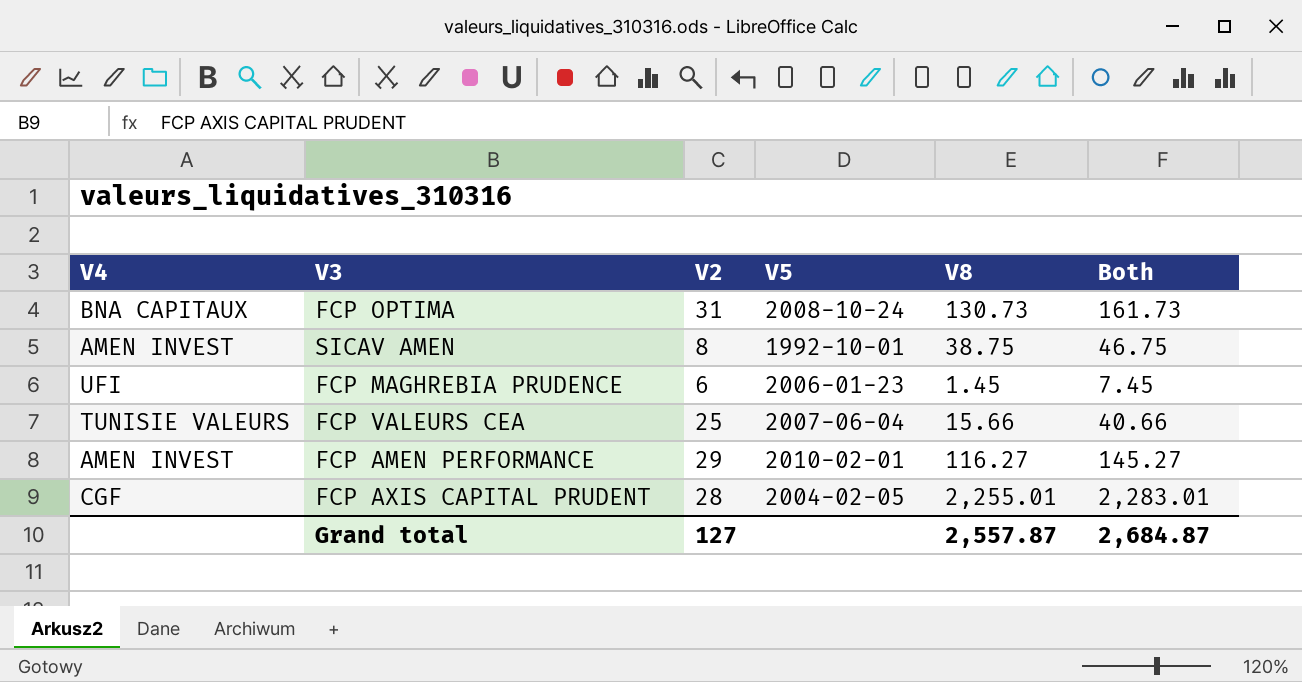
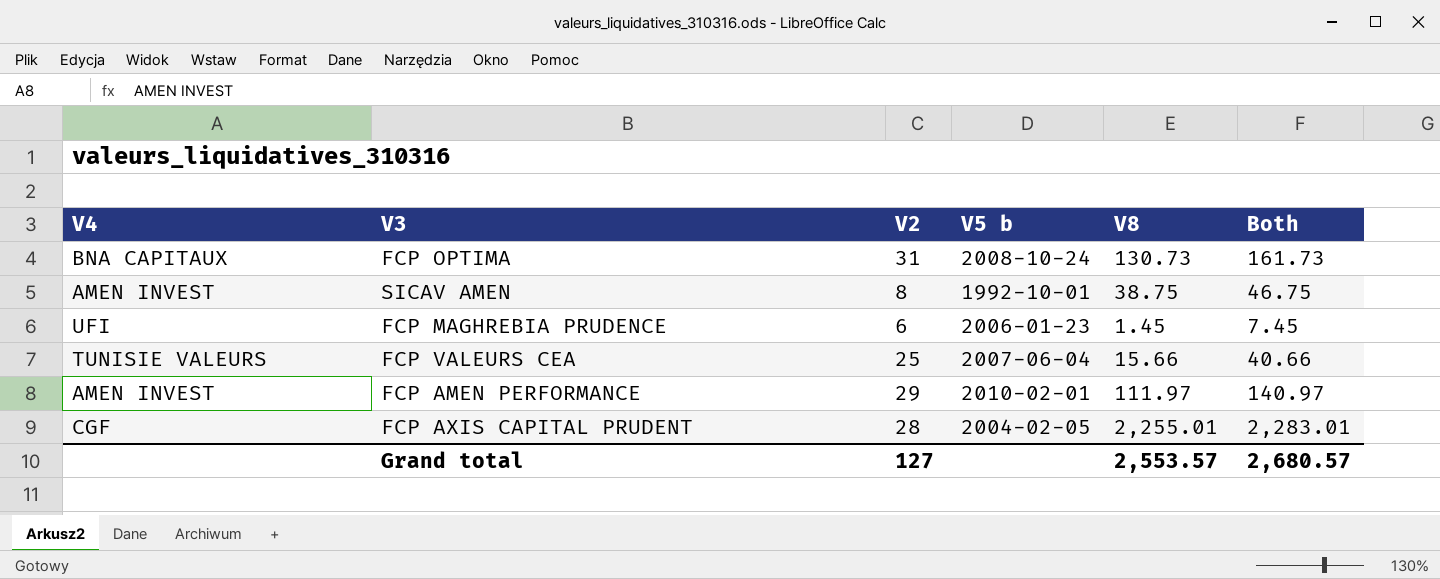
column name: V5 -> V5 b
FCP AMEN PERFORMANCE | V8: 116.27 -> 111.97
FCP AMEN PERFORMANCE | Both: 145.27 -> 140.97
Grand total | V8: 2,557.87 -> 2,553.57
Grand total | Both: 2,684.87 -> 2,680.57

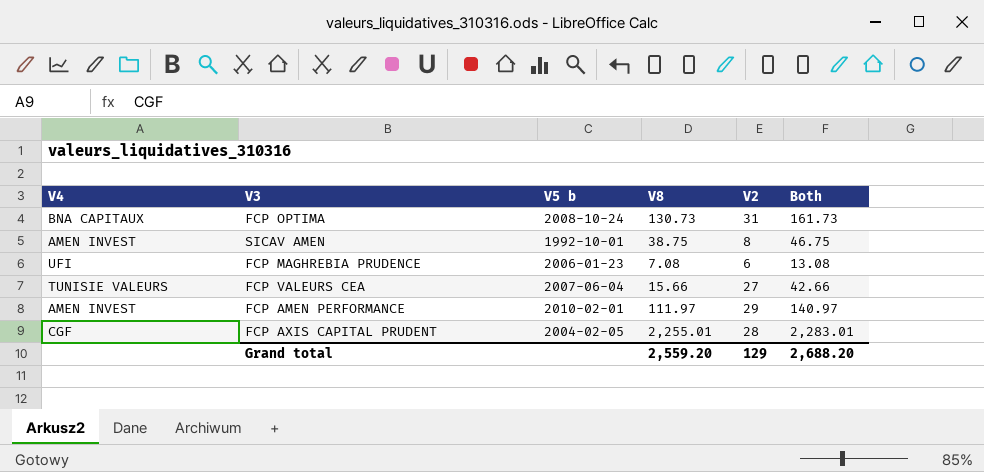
column V2 | position: 3 -> 5
FCP MAGHREBIA PRUDENCE | V8: 1.45 -> 7.08
FCP MAGHREBIA PRUDENCE | Both: 7.45 -> 13.08
FCP VALEURS CEA | V2: 25 -> 27
FCP VALEURS CEA | Both: 40.66 -> 42.66
Grand total | V8: 2,553.57 -> 2,559.20
Grand total | V2: 127 -> 129
Grand total | Both: 2,680.57 -> 2,688.20

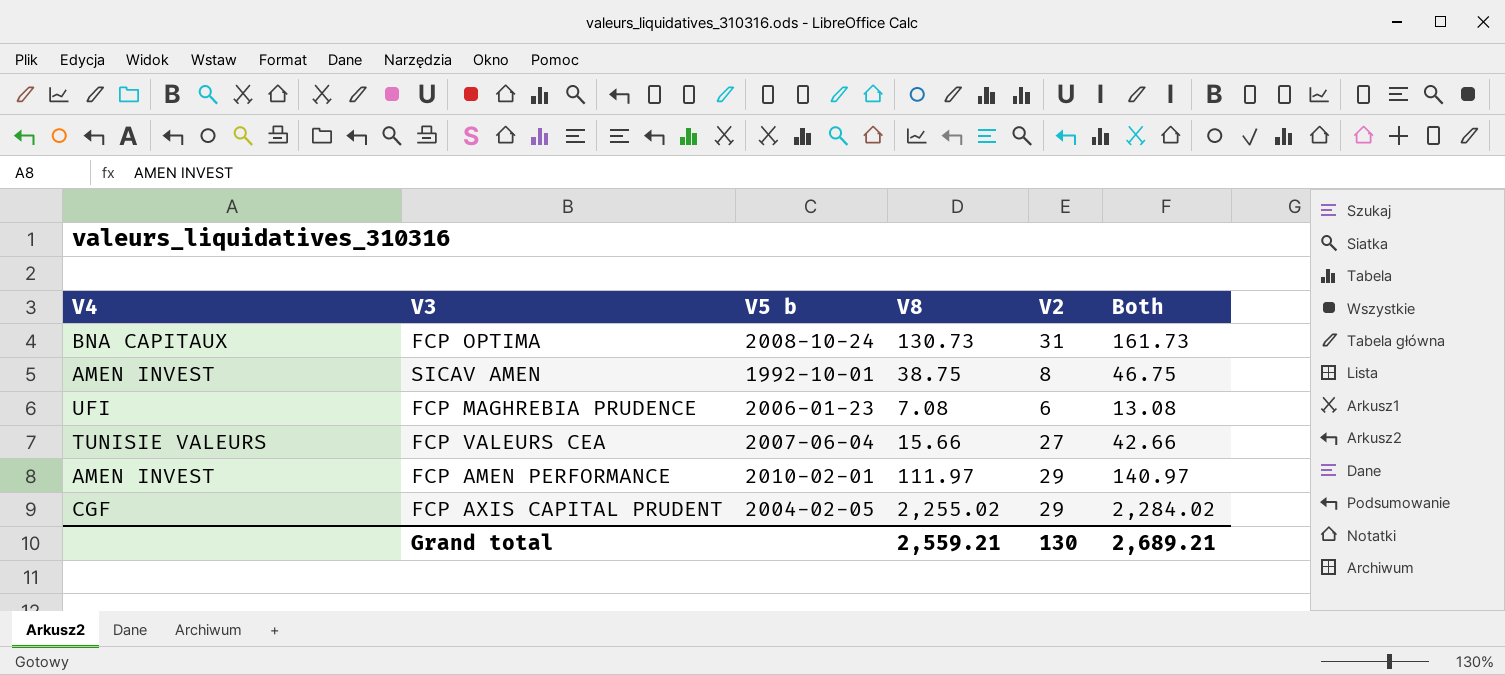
FCP AXIS CAPITAL PRUDENT | V8: 2,255.01 -> 2,255.02
FCP AXIS CAPITAL PRUDENT | V2: 28 -> 29
FCP AXIS CAPITAL PRUDENT | Both: 2,283.01 -> 2,284.02
Grand total | V8: 2,559.20 -> 2,559.21
Grand total | V2: 129 -> 130
Grand total | Both: 2,688.20 -> 2,689.21

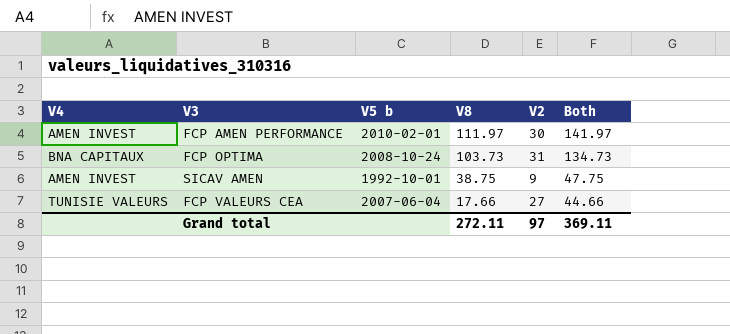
row order: none -> V8 descending
row FCP MAGHREBIA PRUDENCE: UFI | 2006-01-23 | 7.08 | 6 | 13.08 -> none
row FCP AXIS CAPITAL PRUDENT: CGF | 2004-02-05 | 2,255.02 | 29 | 2,284.02 -> none
FCP AMEN PERFORMANCE | V2: 29 -> 30
FCP AMEN PERFORMANCE | Both: 140.97 -> 141.97
FCP OPTIMA | V8: 130.73 -> 103.73
FCP OPTIMA | Both: 161.73 -> 134.73
SICAV AMEN | V2: 8 -> 9
SICAV AMEN | Both: 46.75 -> 47.75
FCP VALEURS CEA | V8: 15.66 -> 17.66
FCP VALEURS CEA | Both: 42.66 -> 44.66
Grand total | V8: 2,559.21 -> 272.11
Grand total | V2: 130 -> 97
Grand total | Both: 2,689.21 -> 369.11

